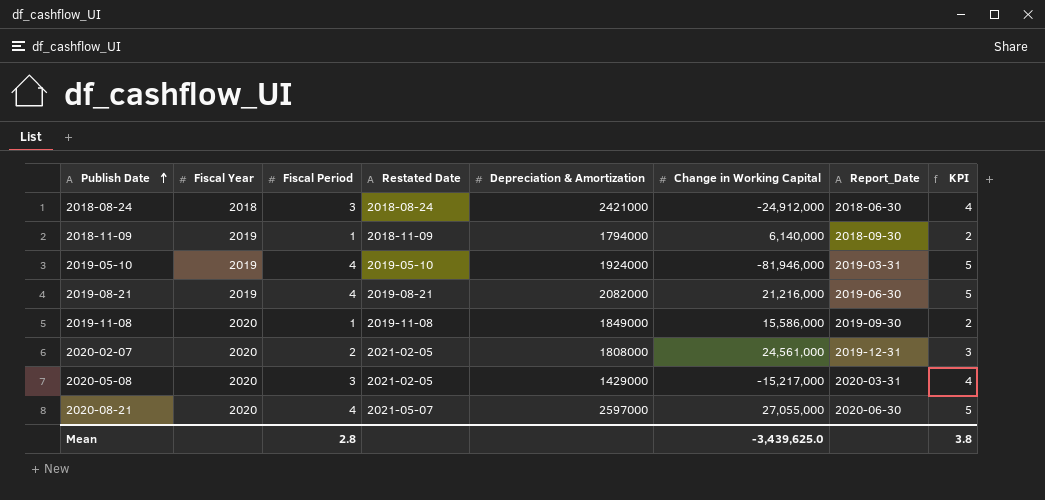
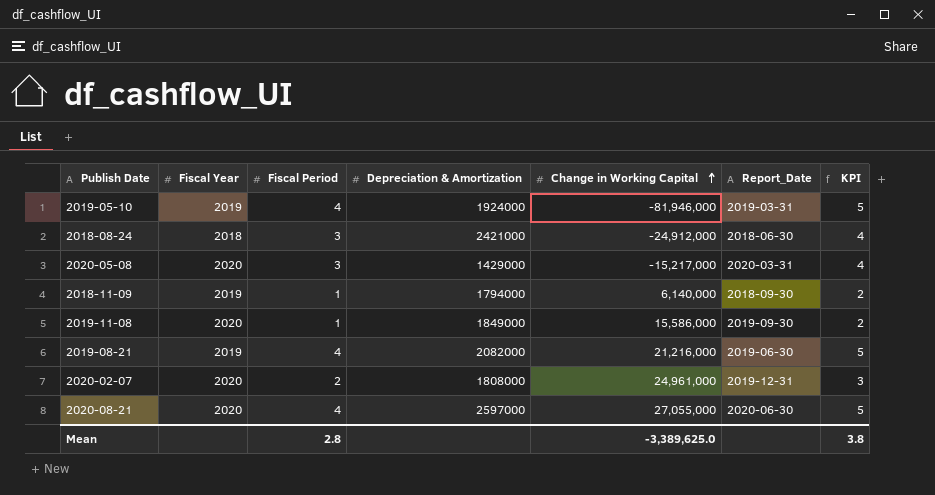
row order: Publish Date ascending -> Change in Working Capital ascending
column Restated Date | position: 4 -> none
2020-02-07 | Change in Working Capital: 24,561,000 -> 24,961,000
Mean | Change in Working Capital: -3,439,625.0 -> -3,389,625.0

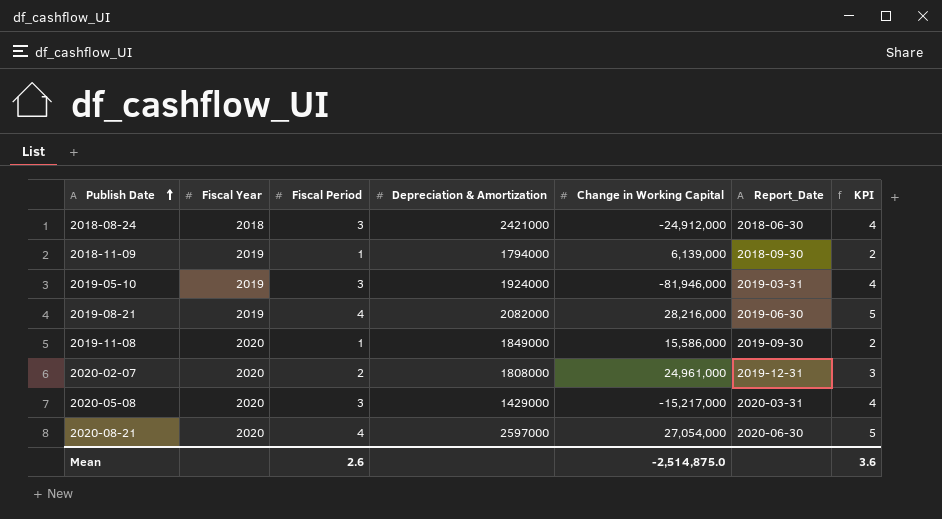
row order: Change in Working Capital ascending -> Publish Date ascending
2018-11-09 | Change in Working Capital: 6,140,000 -> 6,139,000
2019-05-10 | Fiscal Period: 4 -> 3
2019-05-10 | KPI: 5 -> 4
2019-08-21 | Change in Working Capital: 21,216,000 -> 28,216,000
2020-08-21 | Change in Working Capital: 27,055,000 -> 27,054,000
Mean | Fiscal Period: 2.8 -> 2.6
Mean | Change in Working Capital: -3,389,625.0 -> -2,514,875.0
Mean | KPI: 3.8 -> 3.6

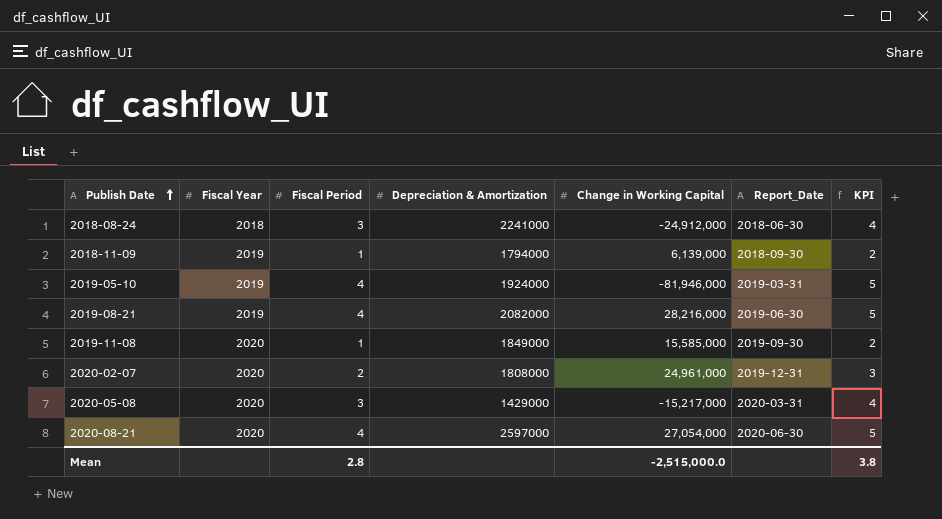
2018-08-24 | Depreciation & Amortization: 2421000 -> 2241000
2019-05-10 | Fiscal Period: 3 -> 4
2019-05-10 | KPI: 4 -> 5
2019-11-08 | Change in Working Capital: 15,586,000 -> 15,585,000
Mean | Fiscal Period: 2.6 -> 2.8
Mean | Change in Working Capital: -2,514,875.0 -> -2,515,000.0
Mean | KPI: 3.6 -> 3.8

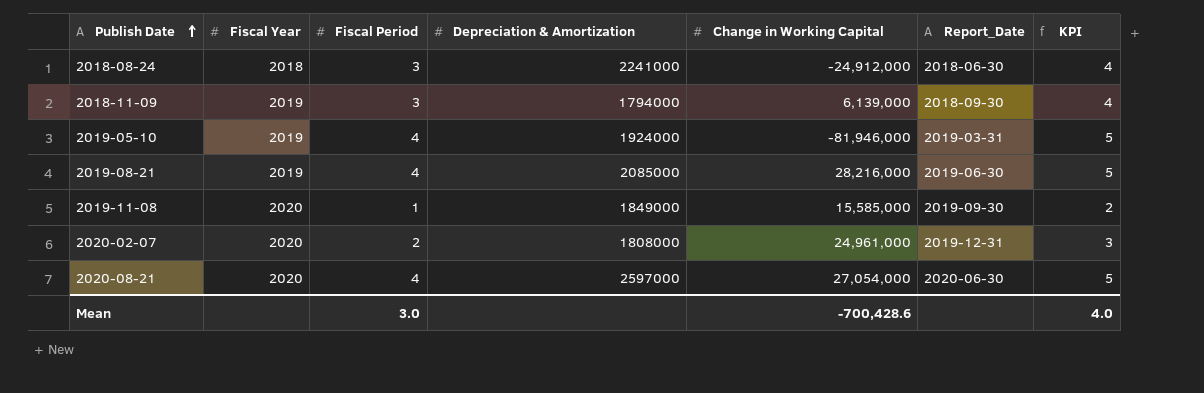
row 2020-05-08: 2020 | 3 | 1429000 | -15,217,000 | 2020-03-31 | 4 -> none
2018-11-09 | Fiscal Period: 1 -> 3
2018-11-09 | KPI: 2 -> 4
2019-08-21 | Depreciation & Amortization: 2082000 -> 2085000
Mean | Fiscal Period: 2.8 -> 3.0
Mean | Change in Working Capital: -2,515,000.0 -> -700,428.6
Mean | KPI: 3.8 -> 4.0

